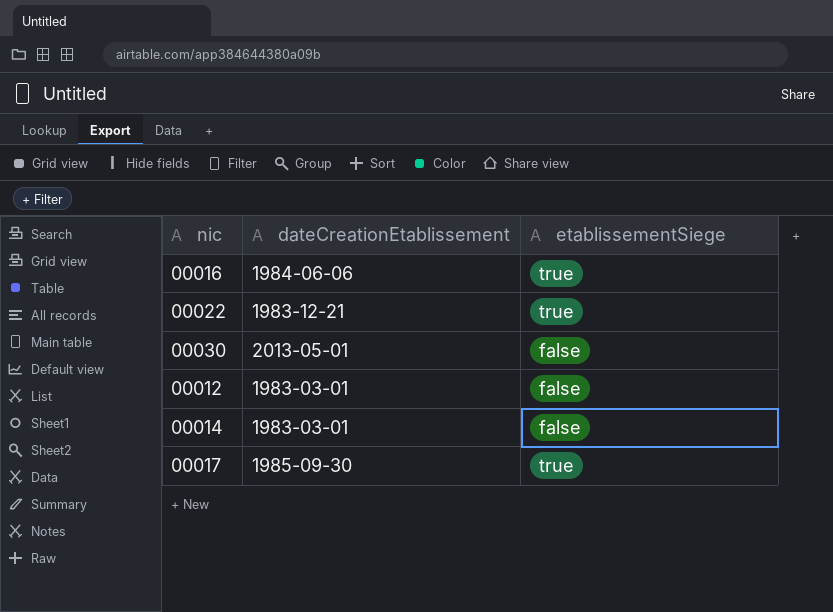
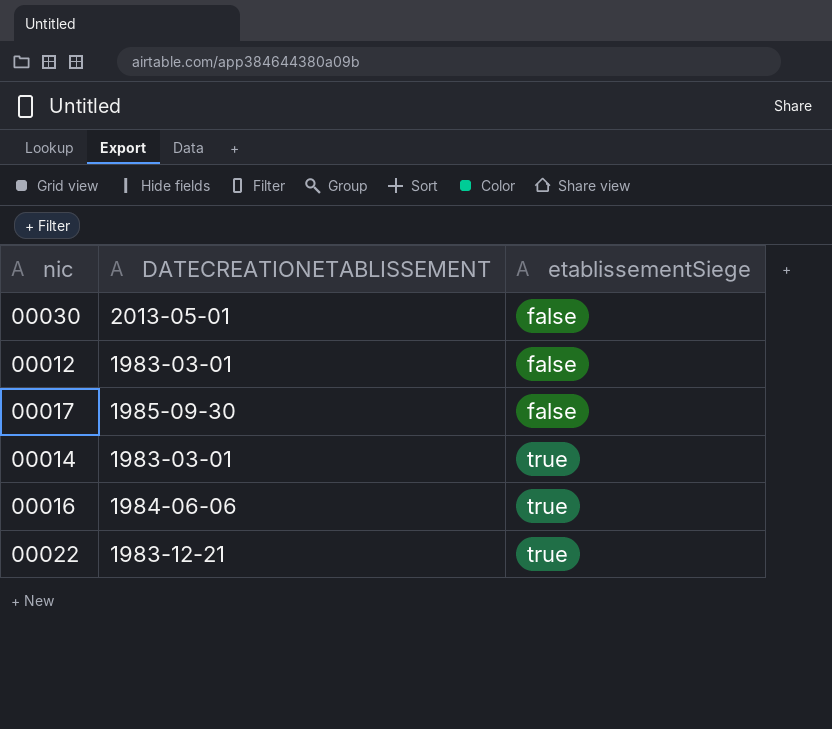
row order: none -> etablissementSiege ascending
column name: dateCreationEtablissement -> DATECREATIONETABLISSEMENT
00017 | etablissementSiege: true -> false
00014 | etablissementSiege: false -> true

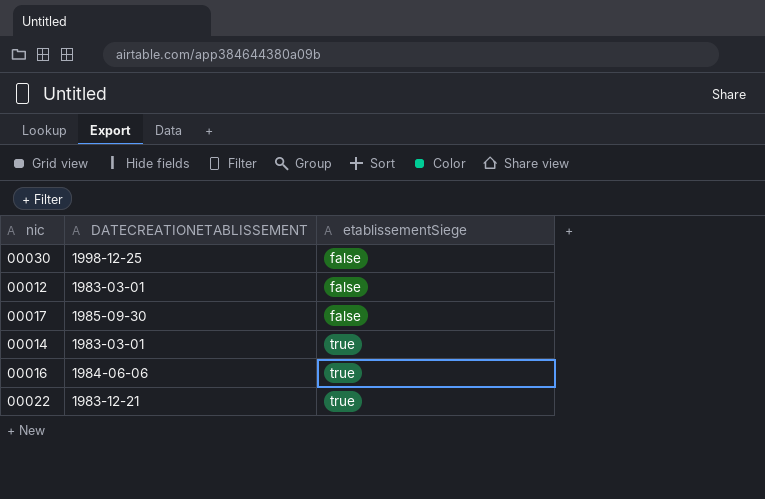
00030 | DATECREATIONETABLISSEMENT: 2013-05-01 -> 1998-12-25

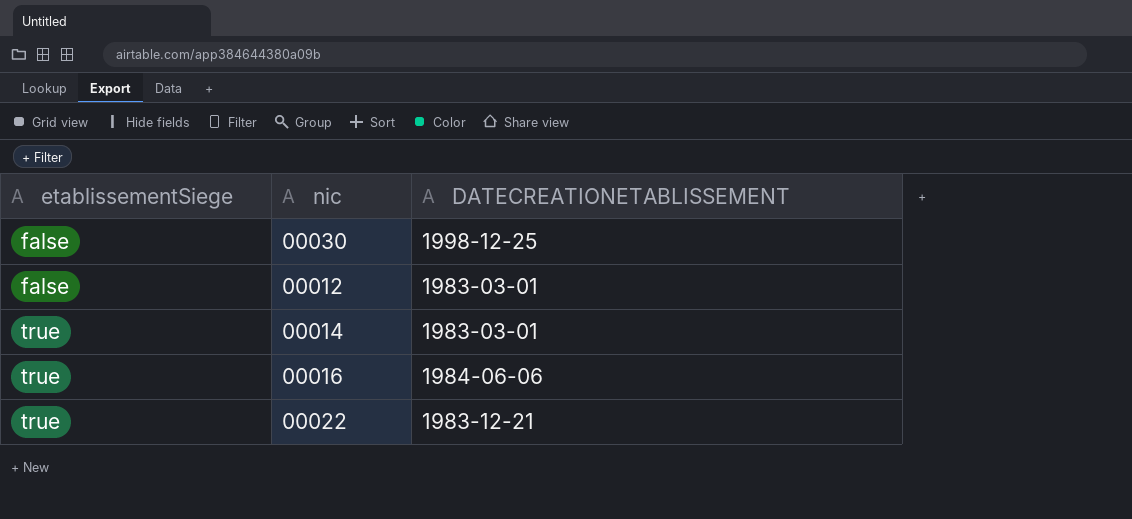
column etablissementSiege | position: 3 -> 1
row 00017: 1985-09-30 | false -> none

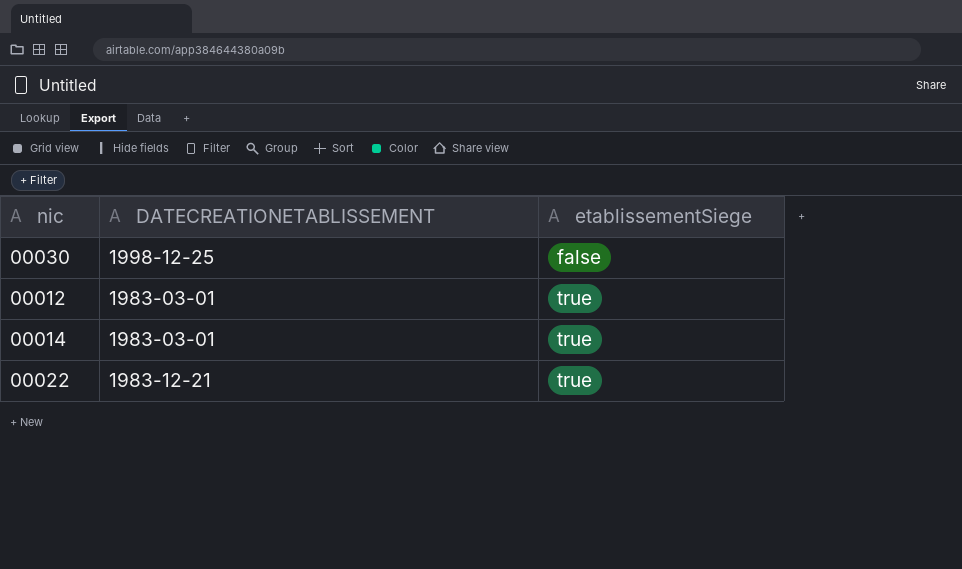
column etablissementSiege | position: 1 -> 3
row 00016: true | 1984-06-06 -> none
00012 | etablissementSiege: false -> true

